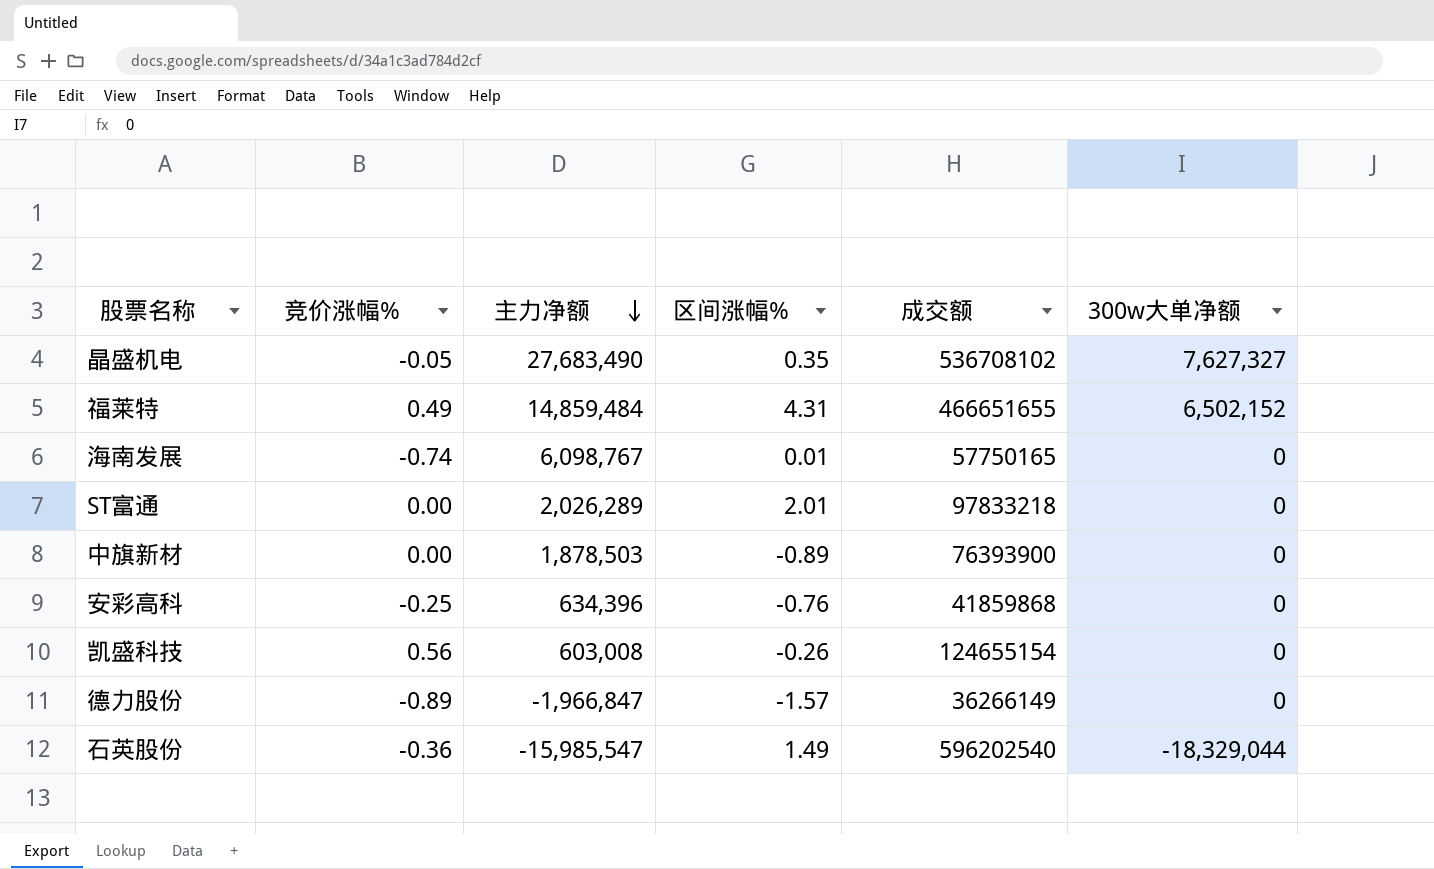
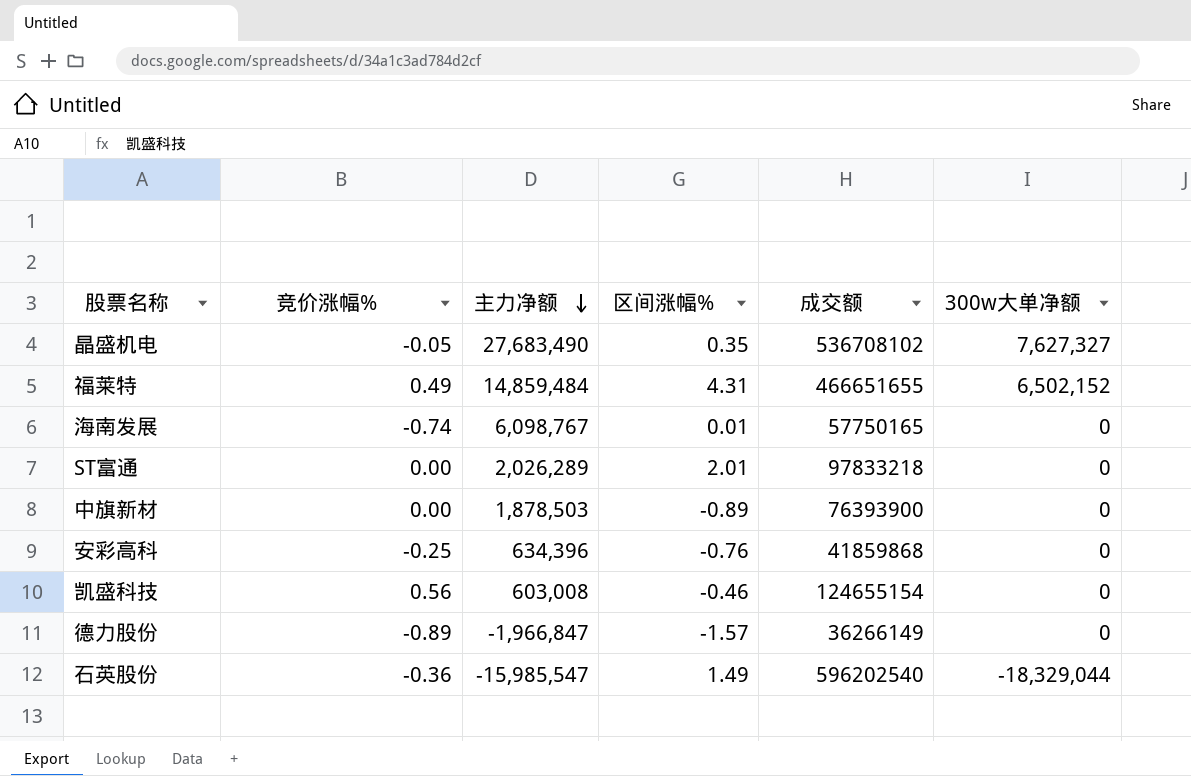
凯盛科技 | 区间涨幅%: -0.26 -> -0.46

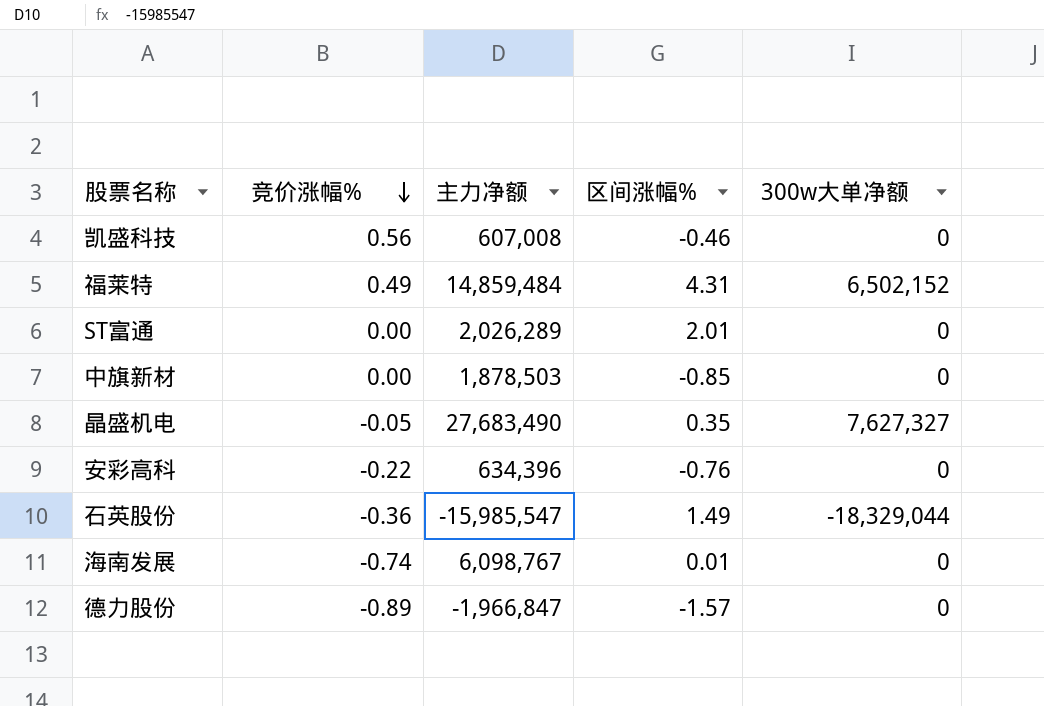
row order: 主力净额 descending -> 竞价涨幅% descending
column 成交额 | position: 5 -> none
凯盛科技 | 主力净额: 603,008 -> 607,008
中旗新材 | 区间涨幅%: -0.89 -> -0.85
安彩高科 | 竞价涨幅%: -0.25 -> -0.22

